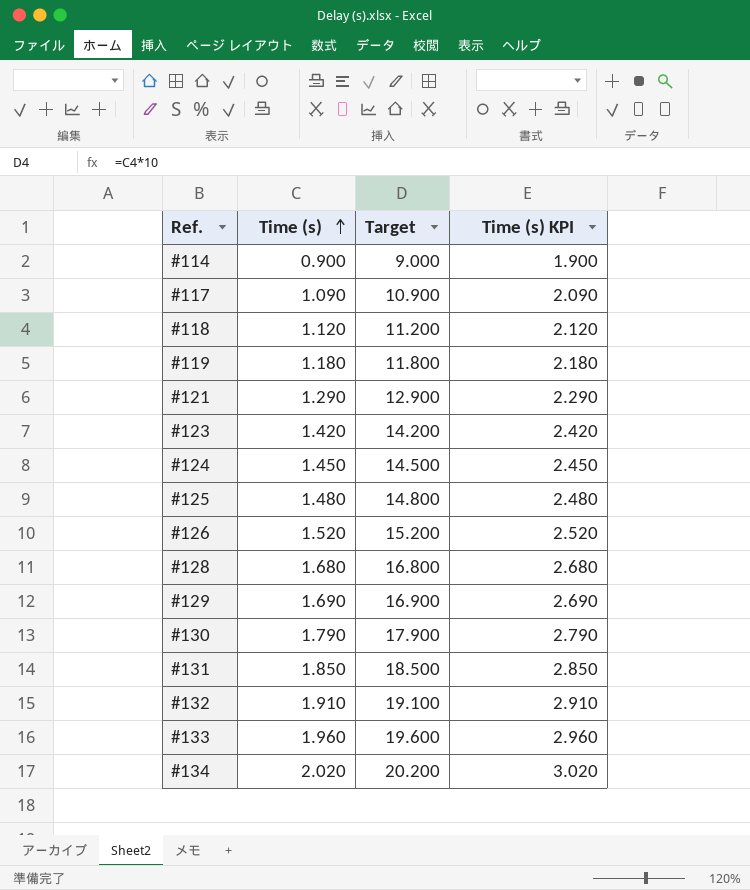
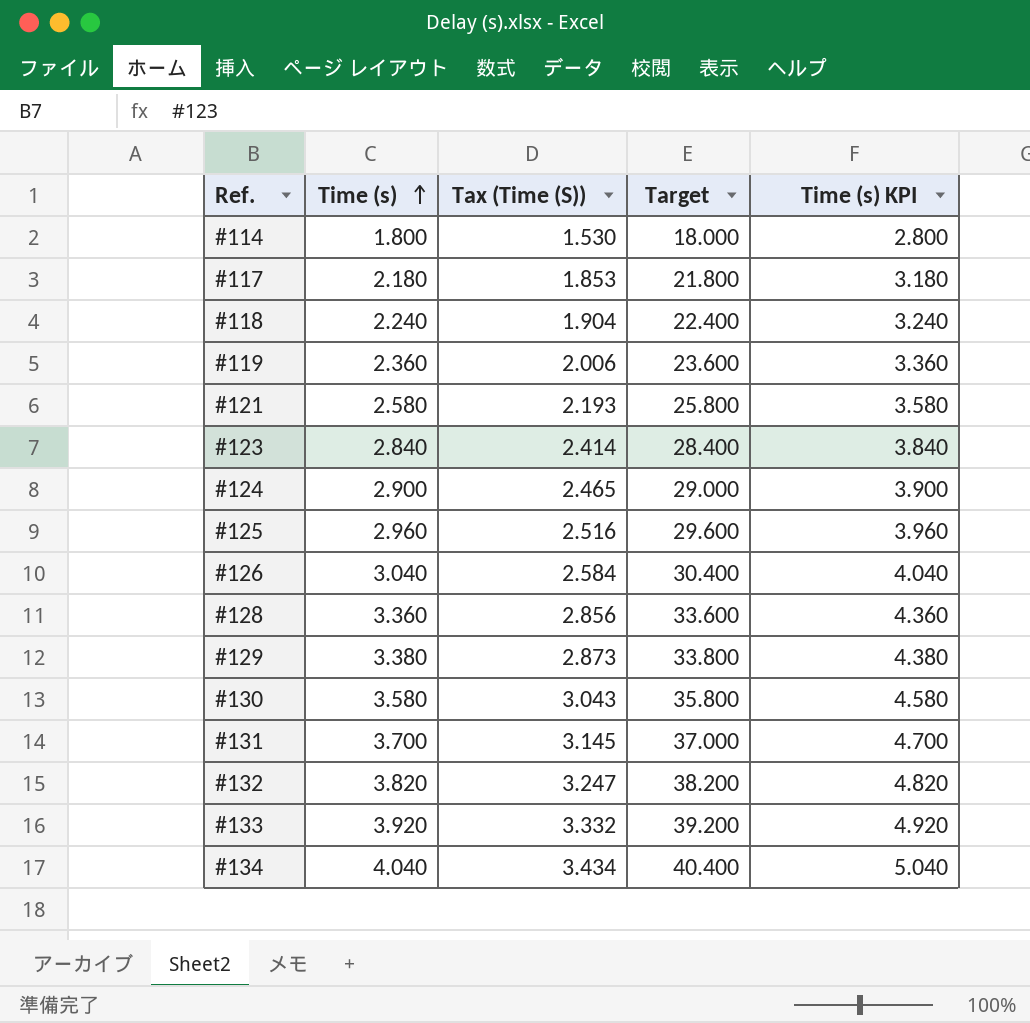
column Tax (Time (S)) | formula: none -> [Time (s)] * 0.85
#114 | Time (s): 0.900 -> 1.800
#114 | Target: 9.000 -> 18.000
#114 | Time (s) KPI: 1.900 -> 2.800
#117 | Time (s): 1.090 -> 2.180
#117 | Target: 10.900 -> 21.800
#117 | Time (s) KPI: 2.090 -> 3.180
#118 | Time (s): 1.120 -> 2.240
#118 | Target: 11.200 -> 22.400
#118 | Time (s) KPI: 2.120 -> 3.240
#119 | Time (s): 1.180 -> 2.360
#119 | Target: 11.800 -> 23.600
#119 | Time (s) KPI: 2.180 -> 3.360
#121 | Time (s): 1.290 -> 2.580
#121 | Target: 12.900 -> 25.800
#121 | Time (s) KPI: 2.290 -> 3.580
#123 | Time (s): 1.420 -> 2.840
#123 | Target: 14.200 -> 28.400
#123 | Time (s) KPI: 2.420 -> 3.840
#124 | Time (s): 1.450 -> 2.900
#124 | Target: 14.500 -> 29.000
#124 | Time (s) KPI: 2.450 -> 3.900
#125 | Time (s): 1.480 -> 2.960
#125 | Target: 14.800 -> 29.600
#125 | Time (s) KPI: 2.480 -> 3.960
#126 | Time (s): 1.520 -> 3.040
#126 | Target: 15.200 -> 30.400
#126 | Time (s) KPI: 2.520 -> 4.040
#128 | Time (s): 1.680 -> 3.360
#128 | Target: 16.800 -> 33.600
#128 | Time (s) KPI: 2.680 -> 4.360
#129 | Time (s): 1.690 -> 3.380
#129 | Target: 16.900 -> 33.800
#129 | Time (s) KPI: 2.690 -> 4.380
#130 | Time (s): 1.790 -> 3.580
#130 | Target: 17.900 -> 35.800
#130 | Time (s) KPI: 2.790 -> 4.580
#131 | Time (s): 1.850 -> 3.700
#131 | Target: 18.500 -> 37.000
#131 | Time (s) KPI: 2.850 -> 4.700
#132 | Time (s): 1.910 -> 3.820
#132 | Target: 19.100 -> 38.200
#132 | Time (s) KPI: 2.910 -> 4.820
#133 | Time (s): 1.960 -> 3.920
#133 | Target: 19.600 -> 39.200
#133 | Time (s) KPI: 2.960 -> 4.920
#134 | Time (s): 2.020 -> 4.040
#134 | Target: 20.200 -> 40.400
#134 | Time (s) KPI: 3.020 -> 5.040

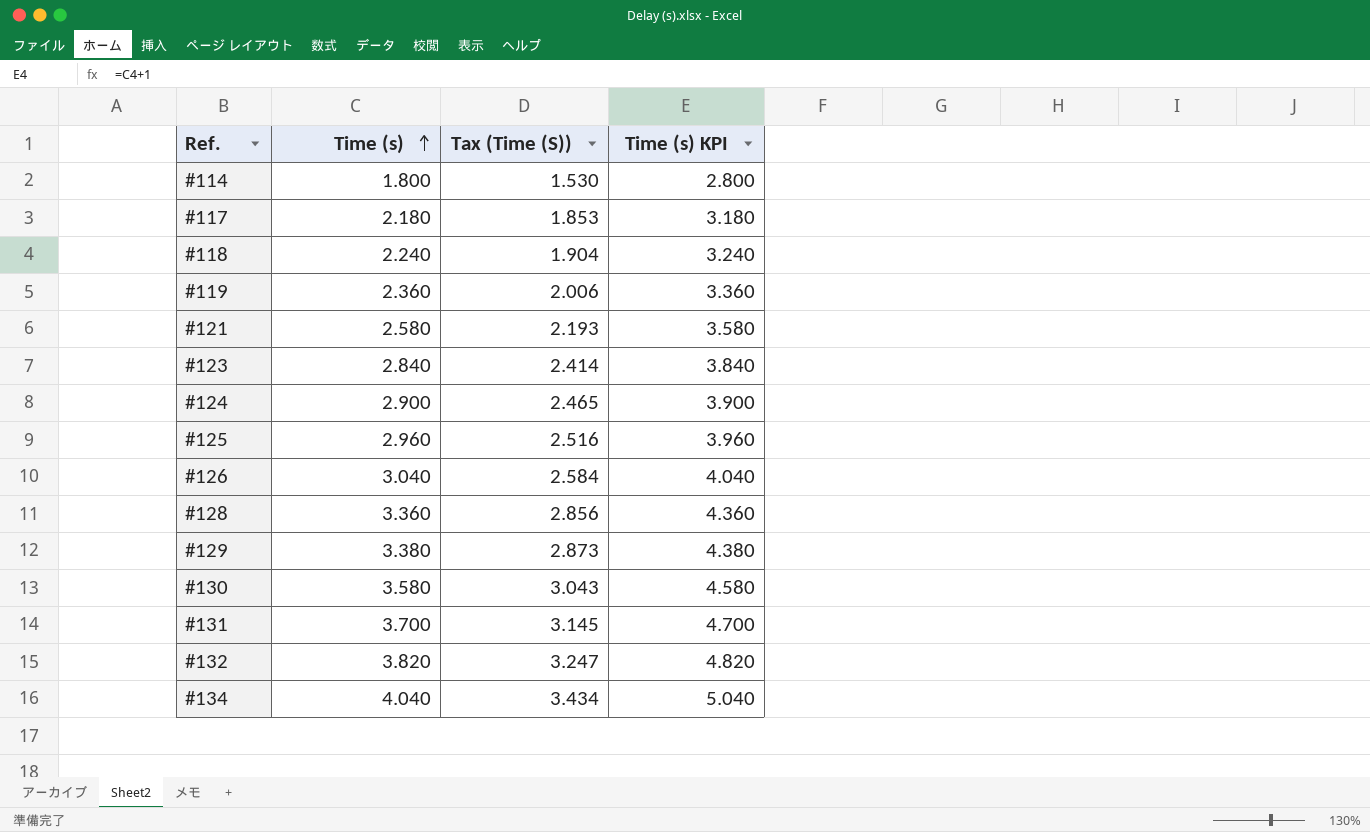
column Target | formula: [Time (s)] * 10 -> none
row #133: 3.920 | 3.332 | 39.200 | 4.920 -> none

